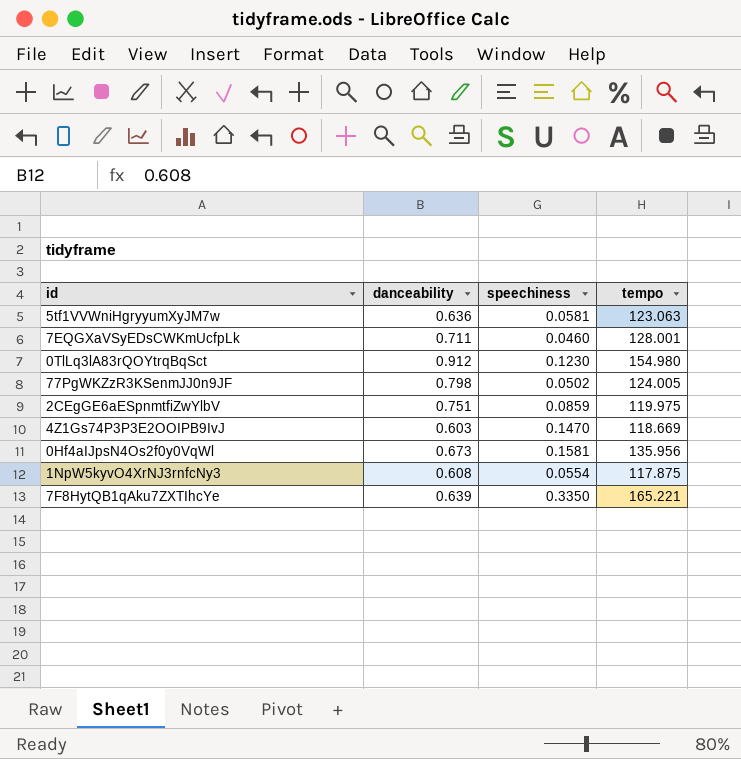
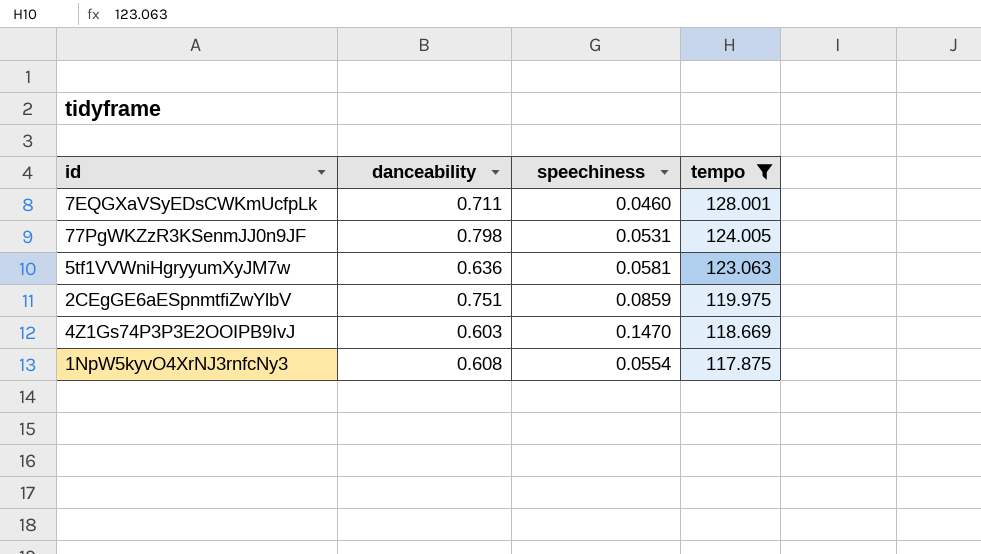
filter: none -> tempo <= 128.001
row order: none -> tempo descending
77PgWKZzR3KSenmJJ0n9JF | speechiness: 0.0502 -> 0.0531

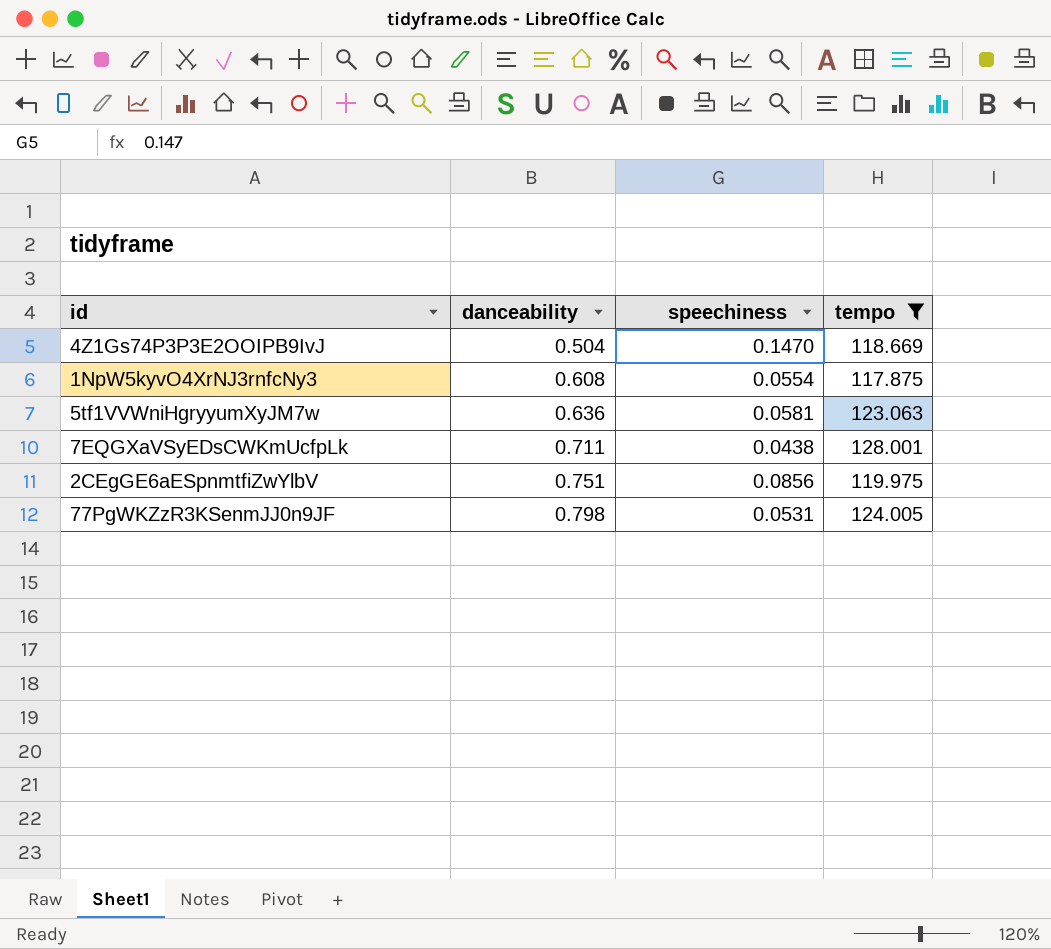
row order: tempo descending -> danceability ascending
4Z1Gs74P3P3E2OOIPB9IvJ | danceability: 0.603 -> 0.504
7EQGXaVSyEDsCWKmUcfpLk | speechiness: 0.0460 -> 0.0438
2CEgGE6aESpnmtfiZwYlbV | speechiness: 0.0859 -> 0.0856

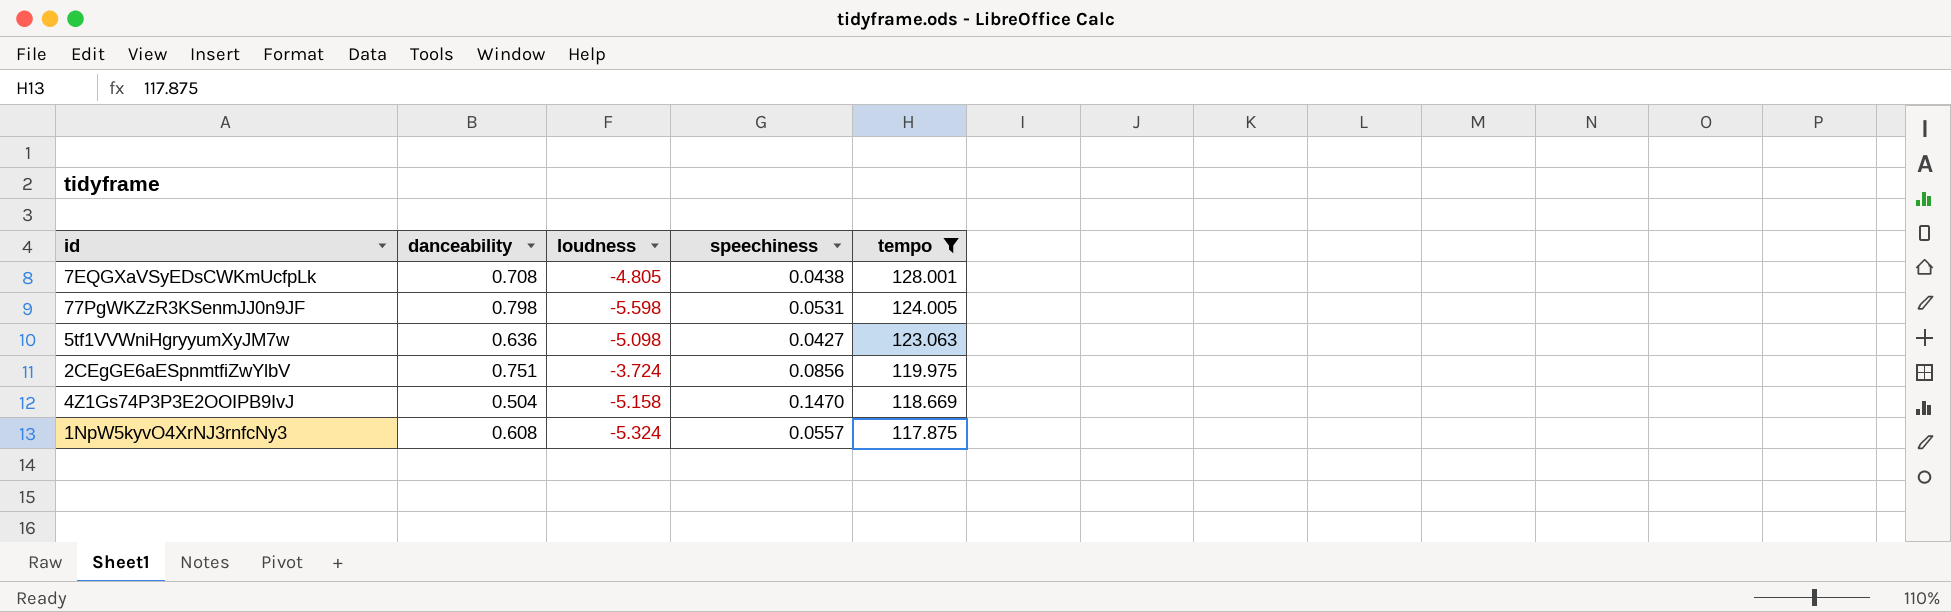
row order: danceability ascending -> tempo descending
column loudness | position: none -> 3
7EQGXaVSyEDsCWKmUcfpLk | danceability: 0.711 -> 0.708
5tf1VVWniHgryyumXyJM7w | speechiness: 0.0581 -> 0.0427
1NpW5kyvO4XrNJ3rnfcNy3 | speechiness: 0.0554 -> 0.0557

